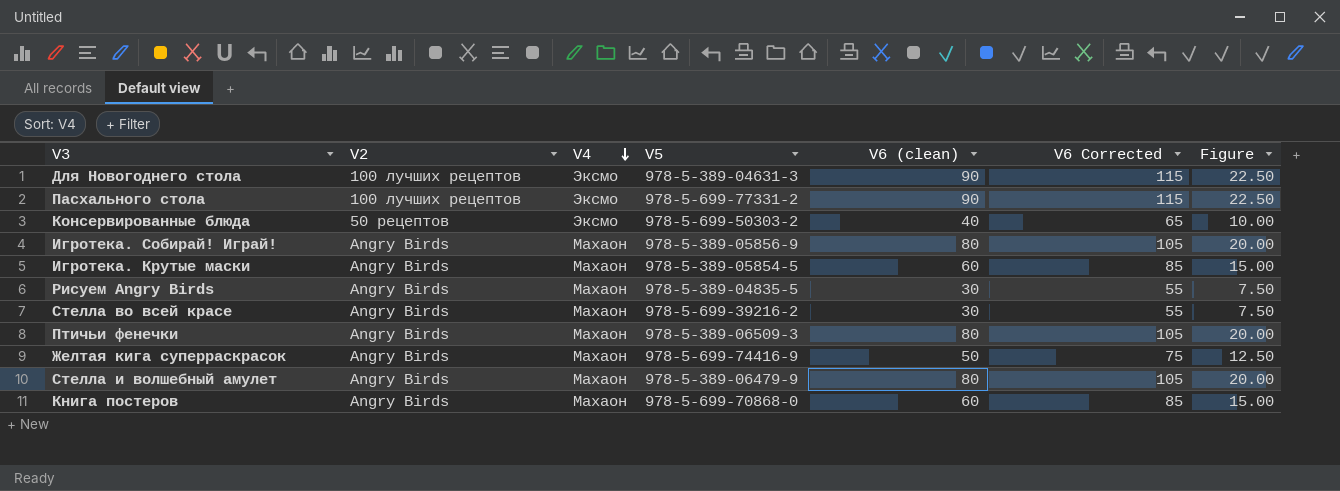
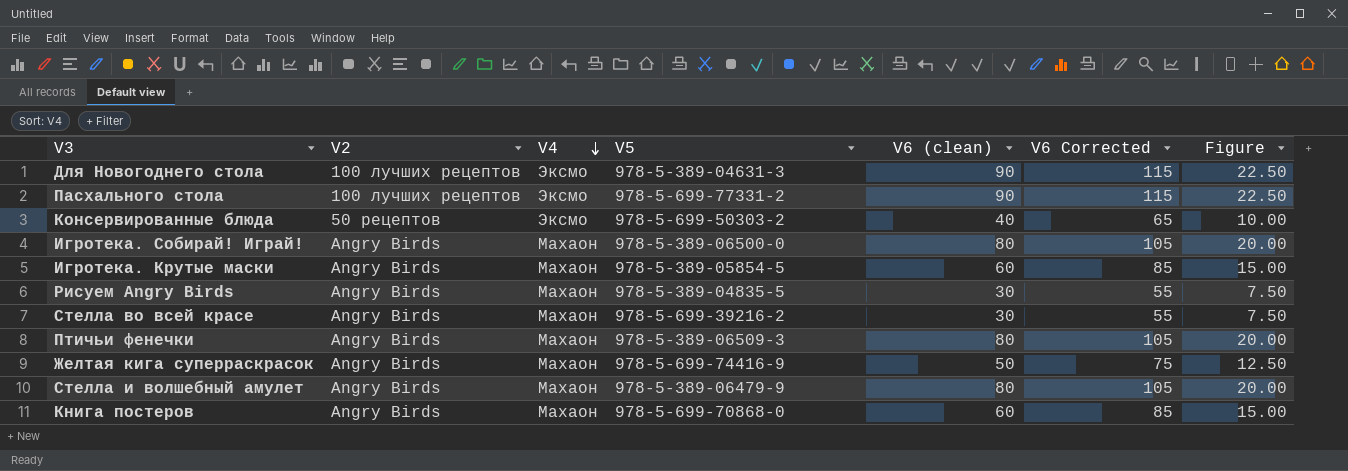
Игротека. Собирай! Играй! | V5: 978-5-389-05856-9 -> 978-5-389-06500-0

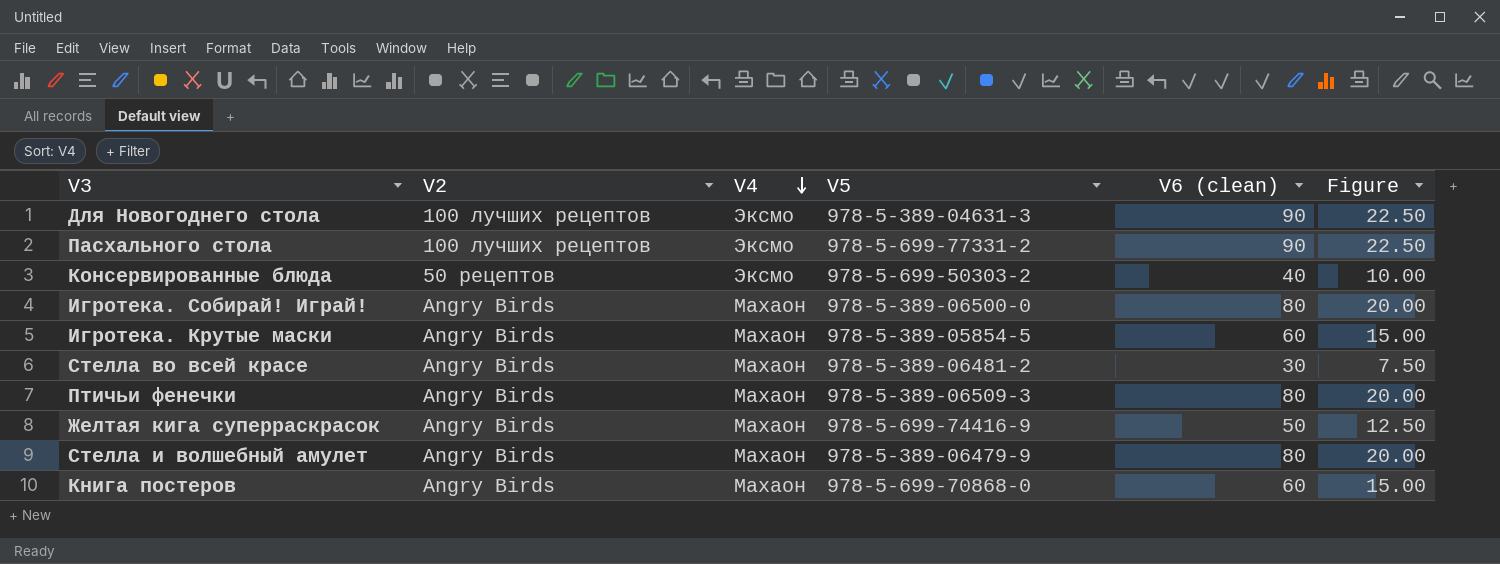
column V6 Corrected | formula: [V6 (clean)] + 25 -> none
row Рисуем Angry Birds: Angry Birds | Махаон | 978-5-389-04835-5 | 30 | 55 | 7.50 -> none
Стелла во всей красе | V5: 978-5-699-39216-2 -> 978-5-389-06481-2

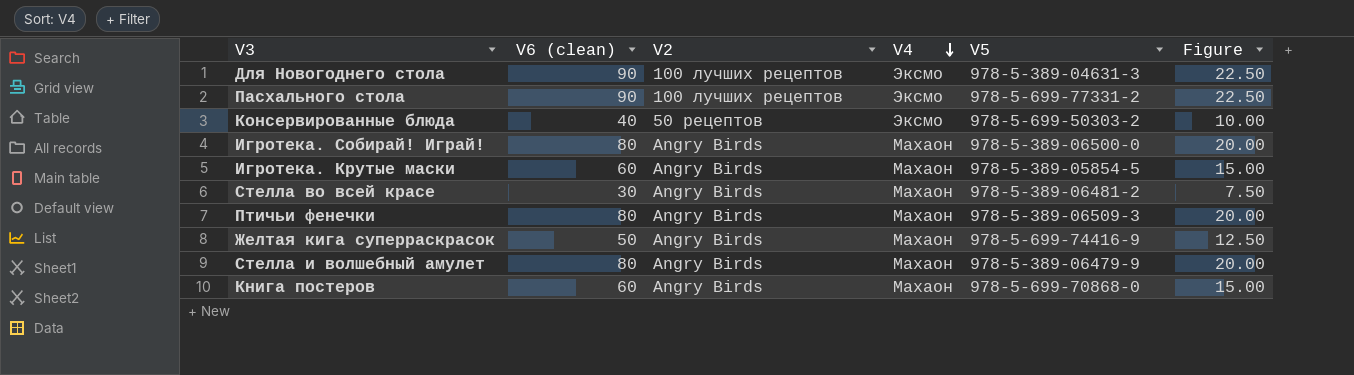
column V6 (clean) | position: 5 -> 2

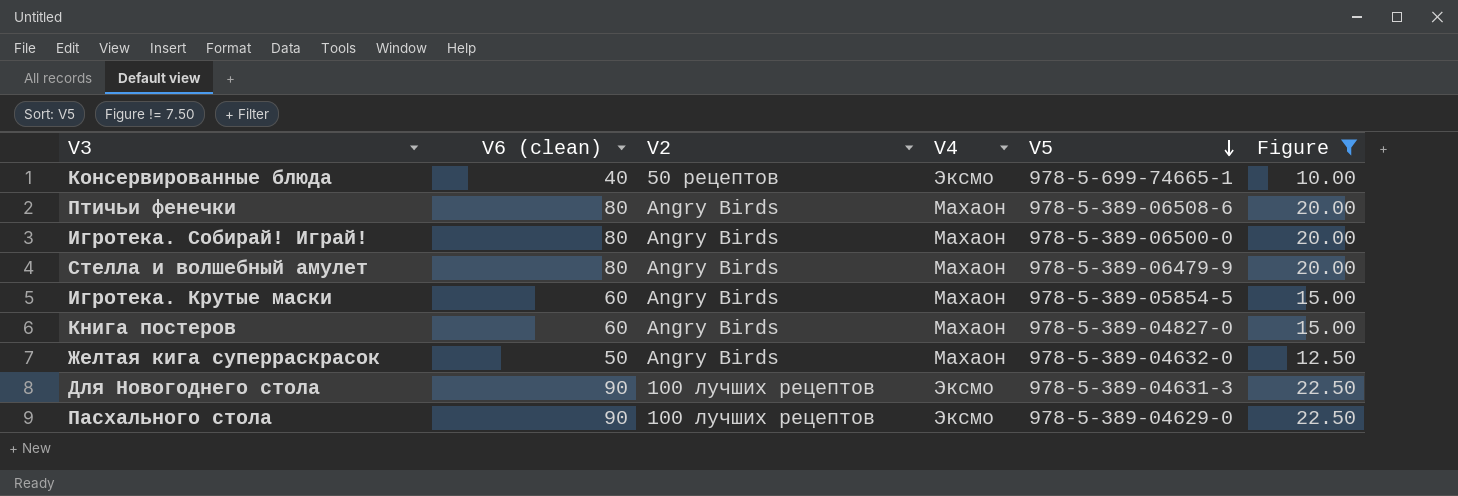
filter: none -> Figure != 7.50
row order: V4 descending -> V5 descending
Консервированные блюда | V5: 978-5-699-50303-2 -> 978-5-699-74665-1
Птичьи фенечки | V5: 978-5-389-06509-3 -> 978-5-389-06508-6
Книга постеров | V5: 978-5-699-70868-0 -> 978-5-389-04827-0
Желтая кига суперраскрасок | V5: 978-5-699-74416-9 -> 978-5-389-04632-0
Пасхального стола | V5: 978-5-699-77331-2 -> 978-5-389-04629-0

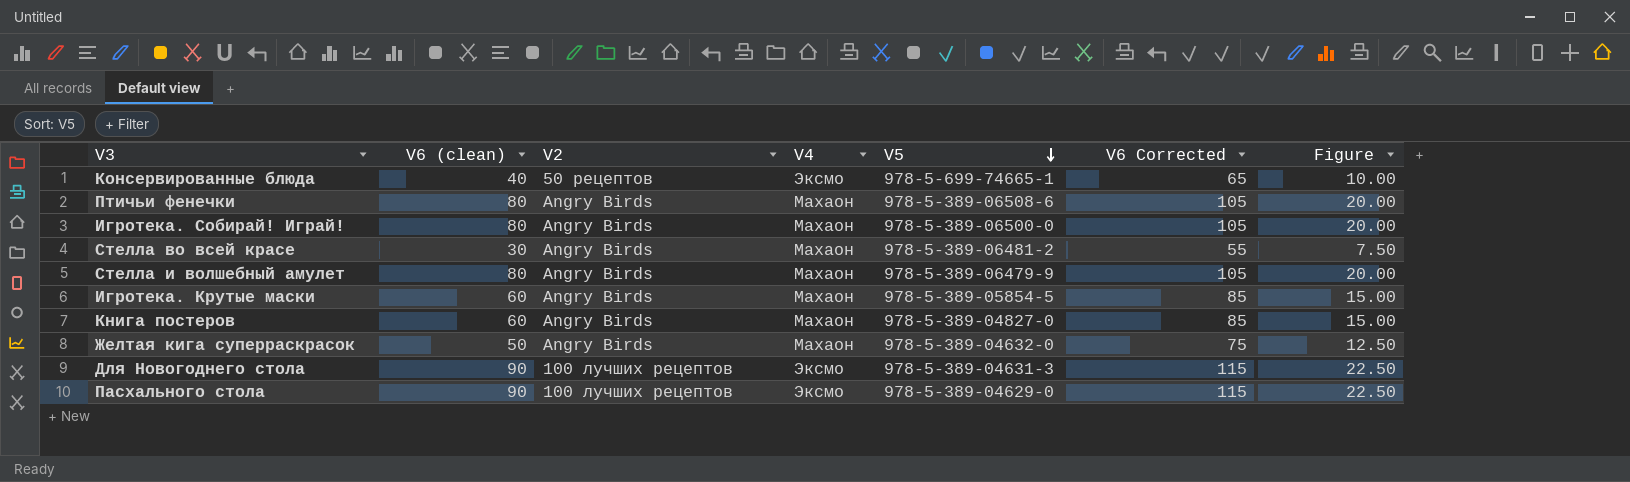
filter: Figure != 7.50 -> none
column V6 Corrected | formula: none -> [V6 (clean)] + 25

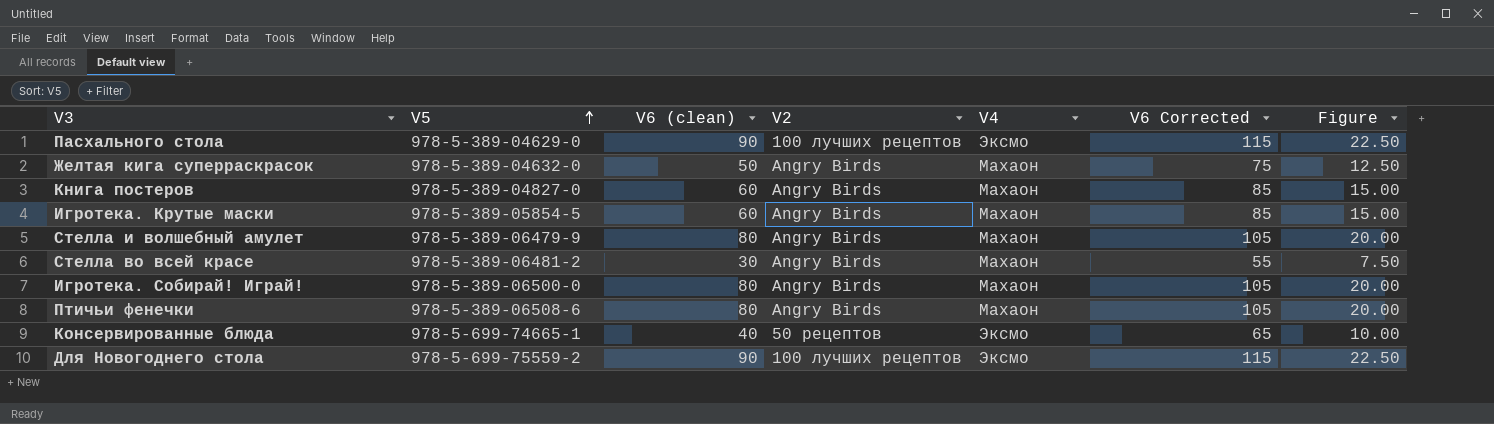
row order: V5 descending -> V5 ascending
column V5 | position: 5 -> 2
Для Новогоднего стола | V5: 978-5-389-04631-3 -> 978-5-699-75559-2

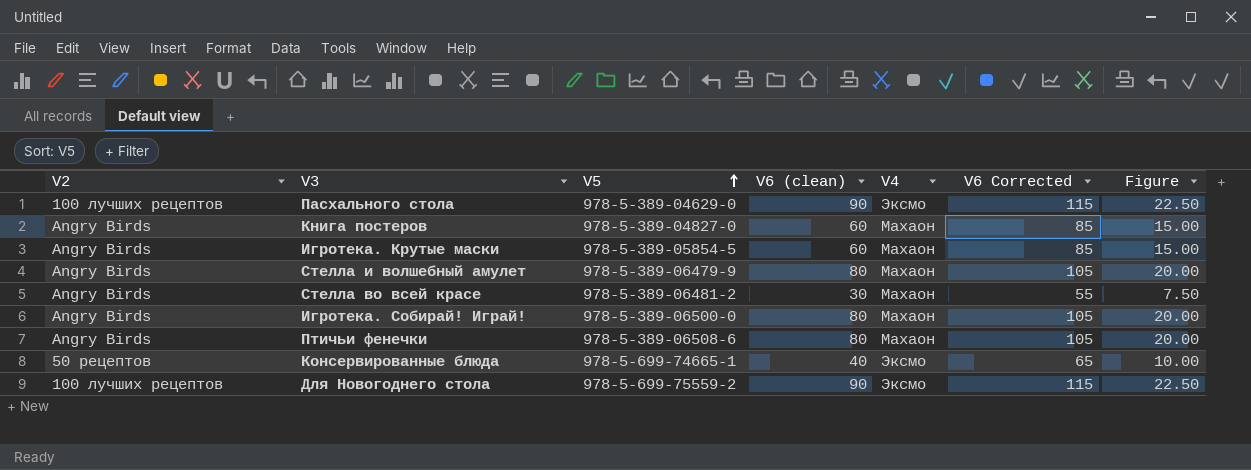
column V2 | position: 4 -> 1
row Желтая кига суперраскрасок: 978-5-389-04632-0 | 50 | Angry Birds | Махаон | 75 | 12.50 -> none

